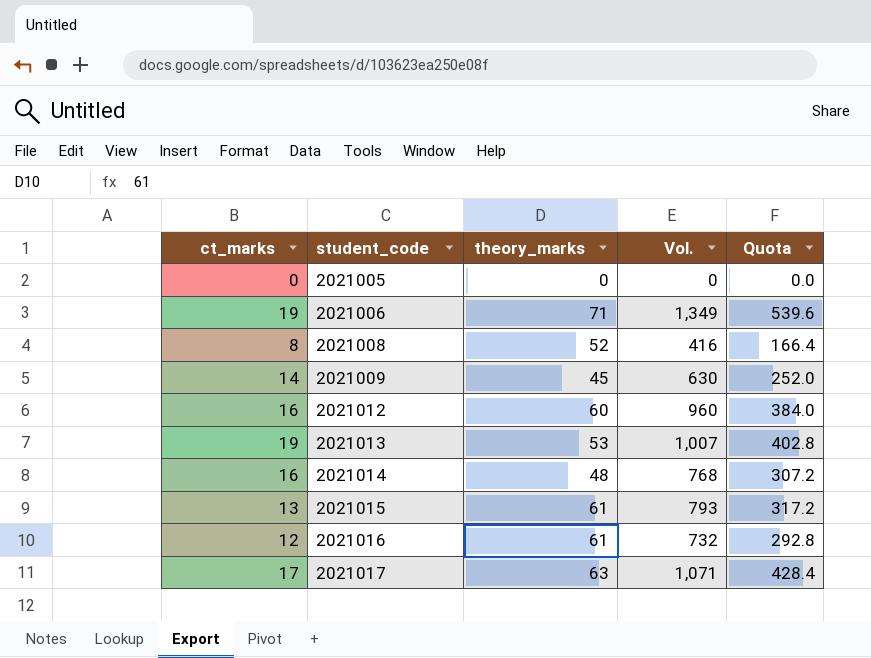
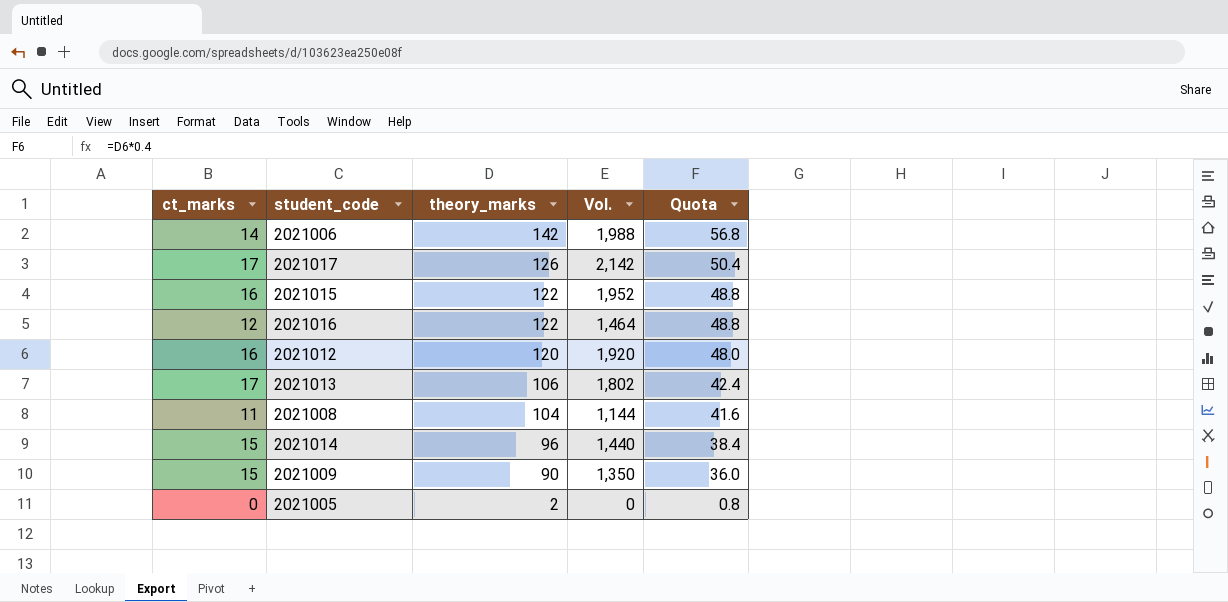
row order: student_code ascending -> theory_marks descending
column Quota | formula: [Vol.] * 0.4 -> [theory_marks] * 0.4
2021006 | ct_marks: 19 -> 14
2021006 | theory_marks: 71 -> 142
2021006 | Vol.: 1,349 -> 1,988
2021017 | theory_marks: 63 -> 126
2021017 | Vol.: 1,071 -> 2,142
2021015 | ct_marks: 13 -> 16
2021015 | theory_marks: 61 -> 122
2021015 | Vol.: 793 -> 1,952
2021016 | theory_marks: 61 -> 122
2021016 | Vol.: 732 -> 1,464
2021012 | theory_marks: 60 -> 120
2021012 | Vol.: 960 -> 1,920
2021013 | ct_marks: 19 -> 17
2021013 | theory_marks: 53 -> 106
2021013 | Vol.: 1,007 -> 1,802
2021008 | ct_marks: 8 -> 11
2021008 | theory_marks: 52 -> 104
2021008 | Vol.: 416 -> 1,144
2021014 | ct_marks: 16 -> 15
2021014 | theory_marks: 48 -> 96
2021014 | Vol.: 768 -> 1,440
2021009 | ct_marks: 14 -> 15
2021009 | theory_marks: 45 -> 90
2021009 | Vol.: 630 -> 1,350
2021005 | theory_marks: 0 -> 2

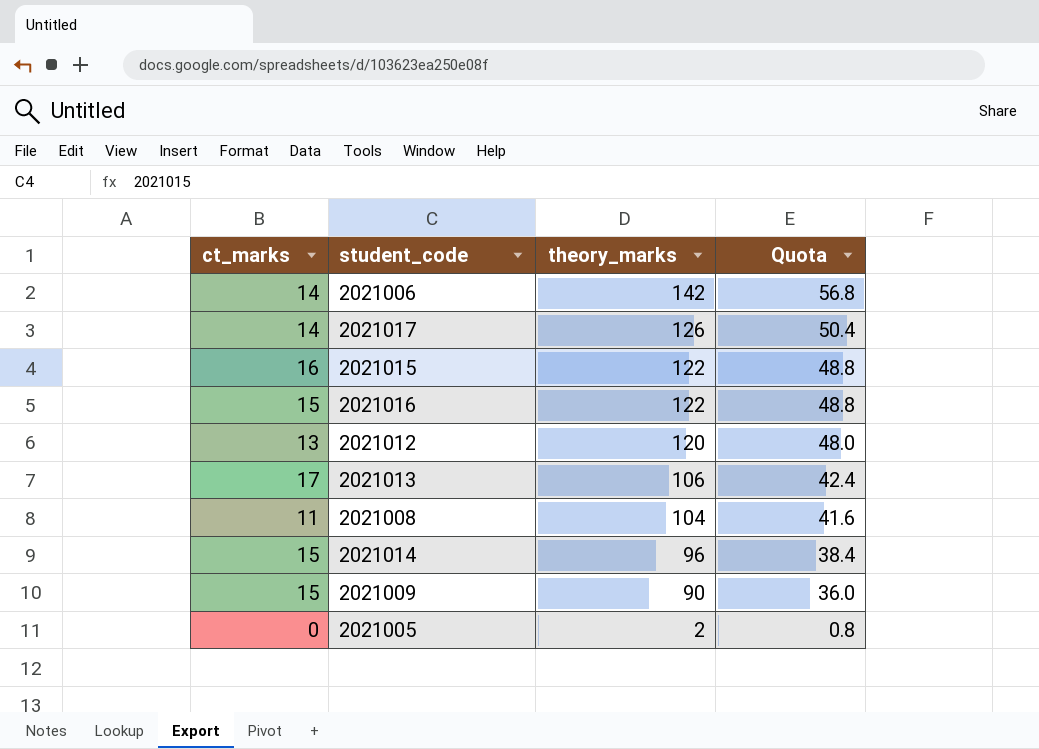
column Vol. | formula: [ct_marks] * [theory_marks] -> none
2021017 | ct_marks: 17 -> 14
2021016 | ct_marks: 12 -> 15
2021012 | ct_marks: 16 -> 13

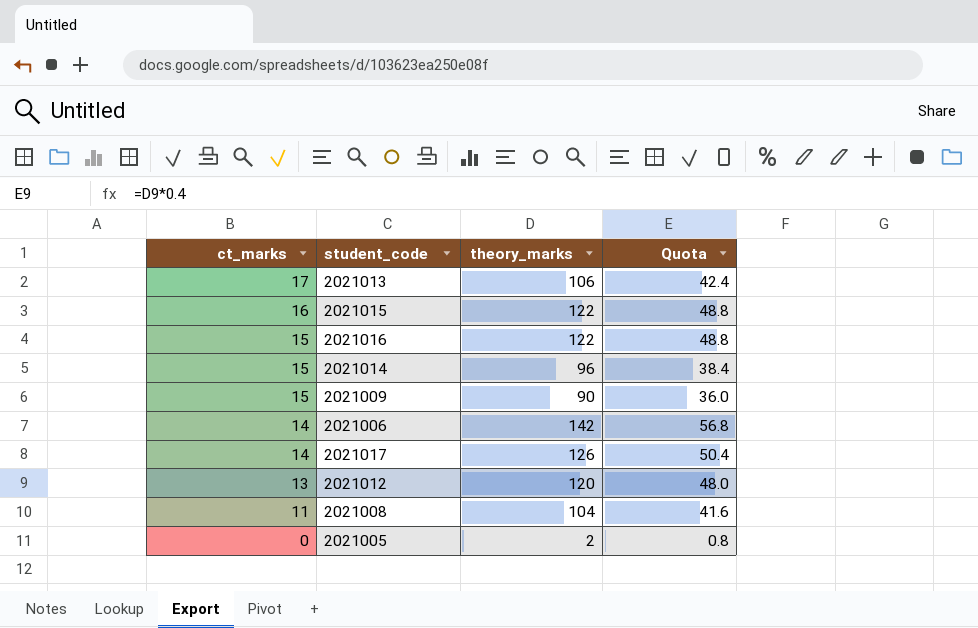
row order: theory_marks descending -> ct_marks descending

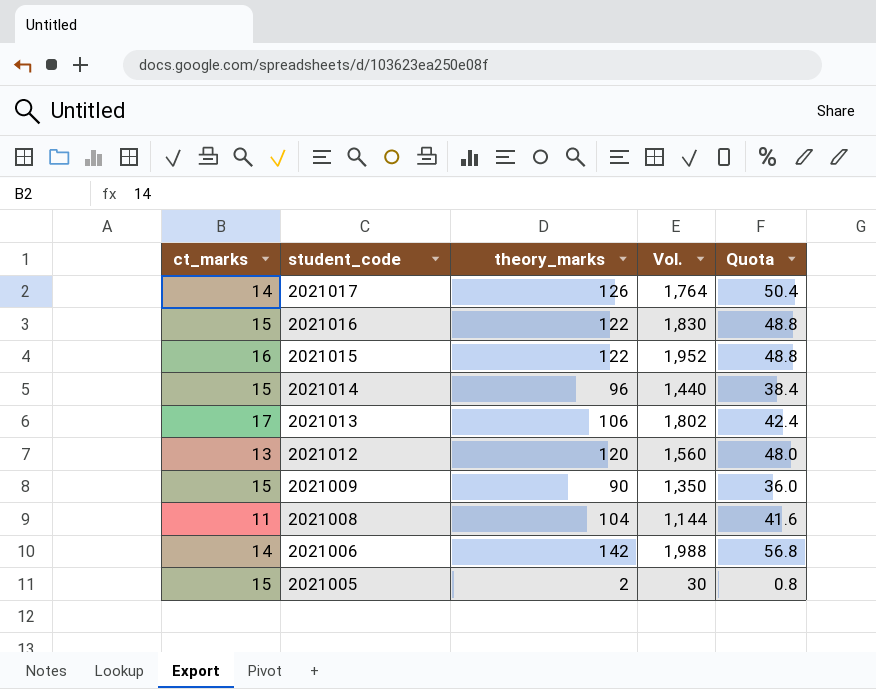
row order: ct_marks descending -> student_code descending
column Vol. | formula: none -> [ct_marks] * [theory_marks]
2021005 | ct_marks: 0 -> 15

